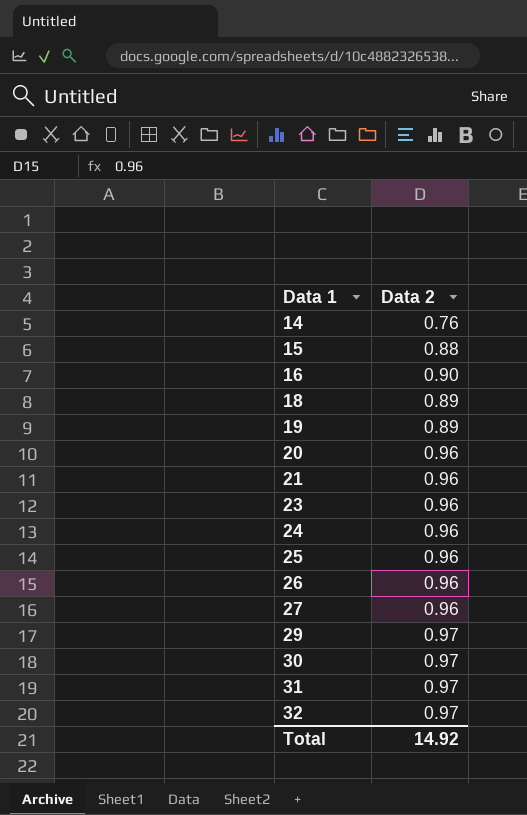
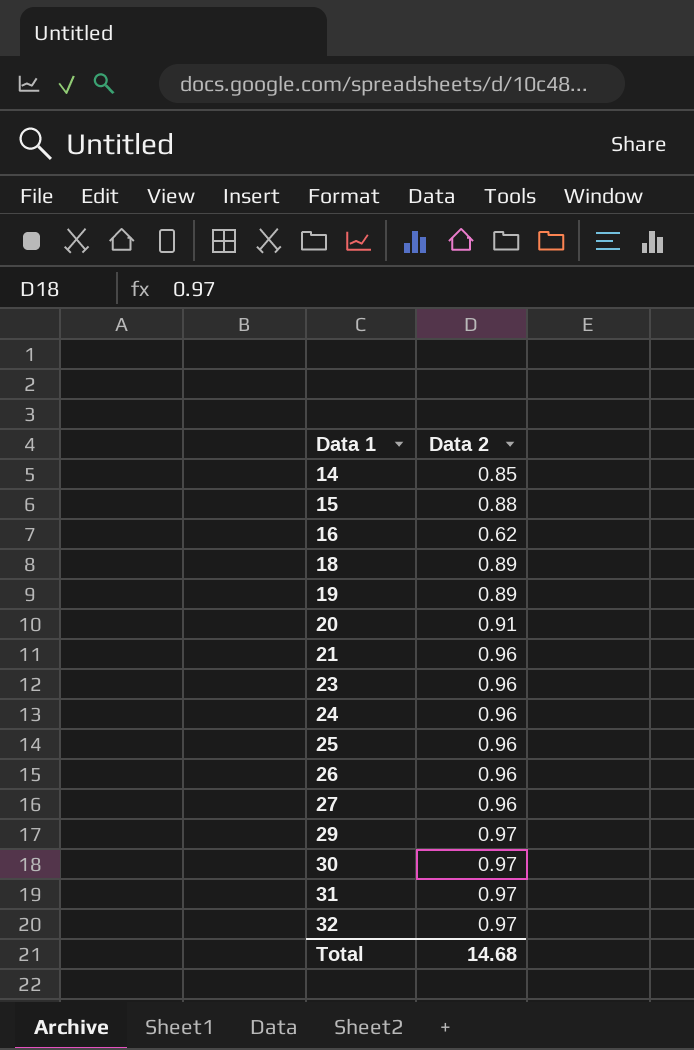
14 | Data 2: 0.76 -> 0.85
16 | Data 2: 0.90 -> 0.62
20 | Data 2: 0.96 -> 0.91
Total | Data 2: 14.92 -> 14.68

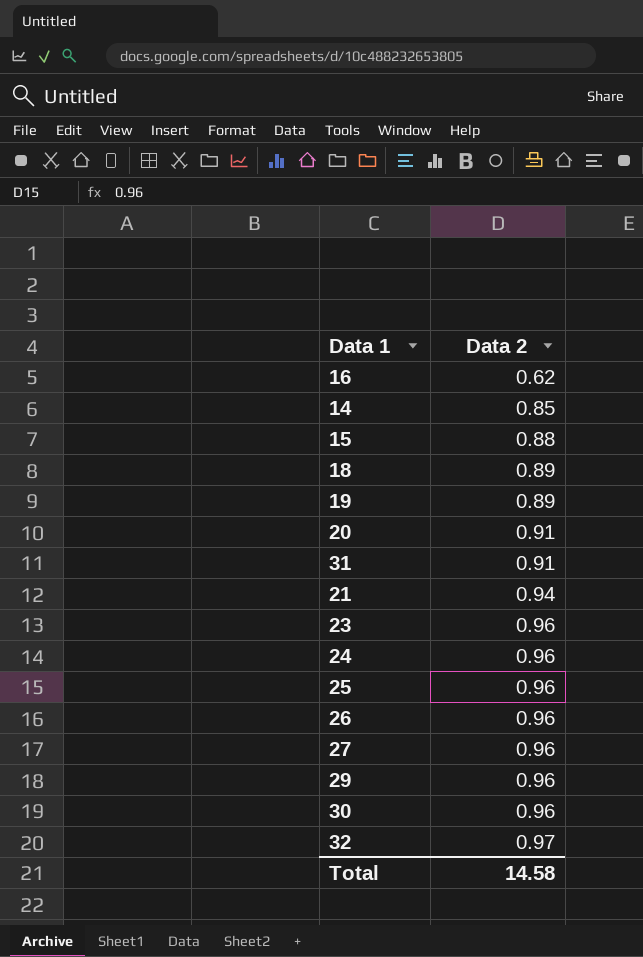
row order: Data 1 ascending -> Data 2 ascending
31 | Data 2: 0.97 -> 0.91
21 | Data 2: 0.96 -> 0.94
29 | Data 2: 0.97 -> 0.96
30 | Data 2: 0.97 -> 0.96
Total | Data 2: 14.68 -> 14.58

